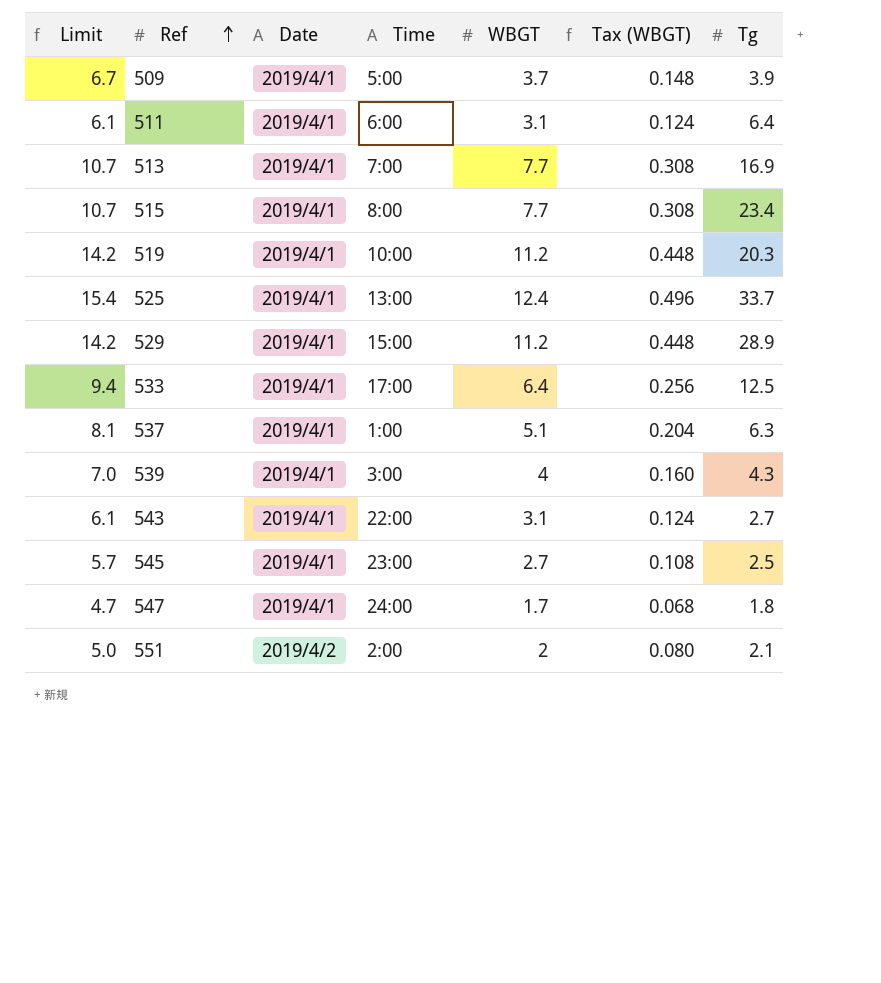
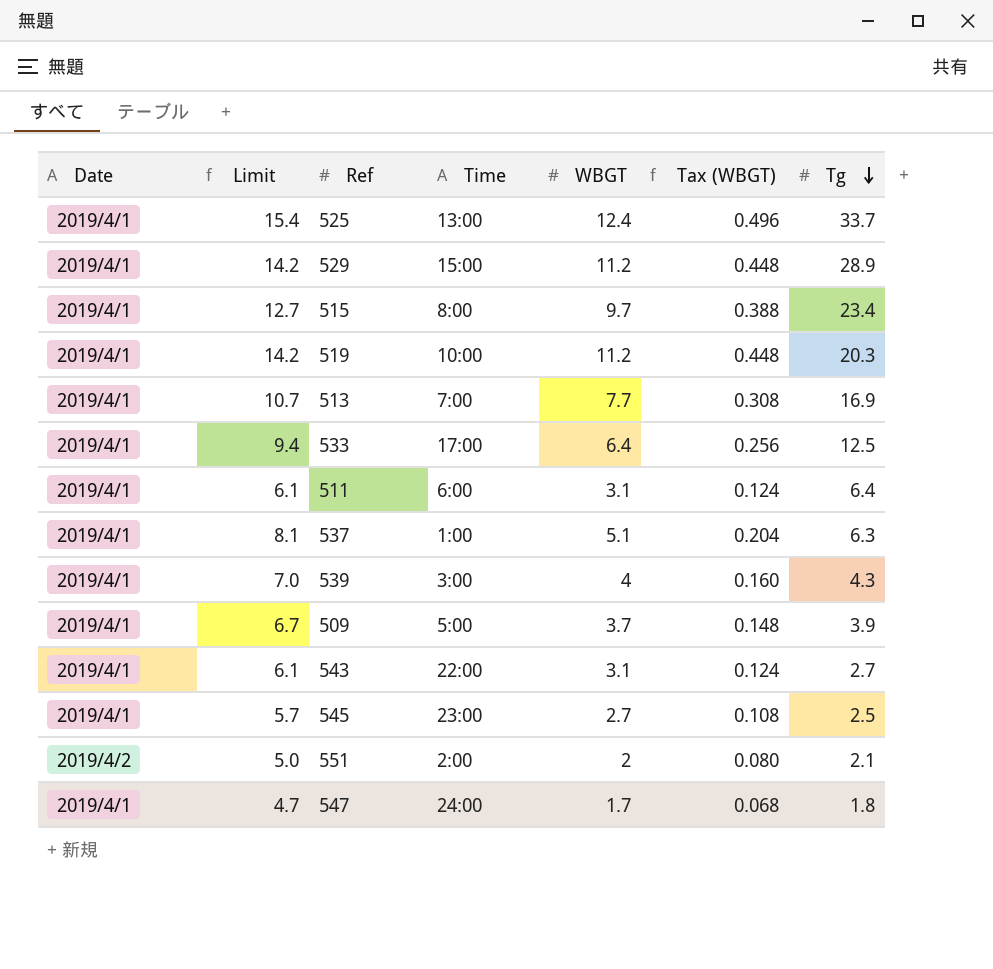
row order: Ref ascending -> Tg descending
column Date | position: 3 -> 1
515 | Limit: 10.7 -> 12.7
515 | WBGT: 7.7 -> 9.7
515 | Tax (WBGT): 0.308 -> 0.388

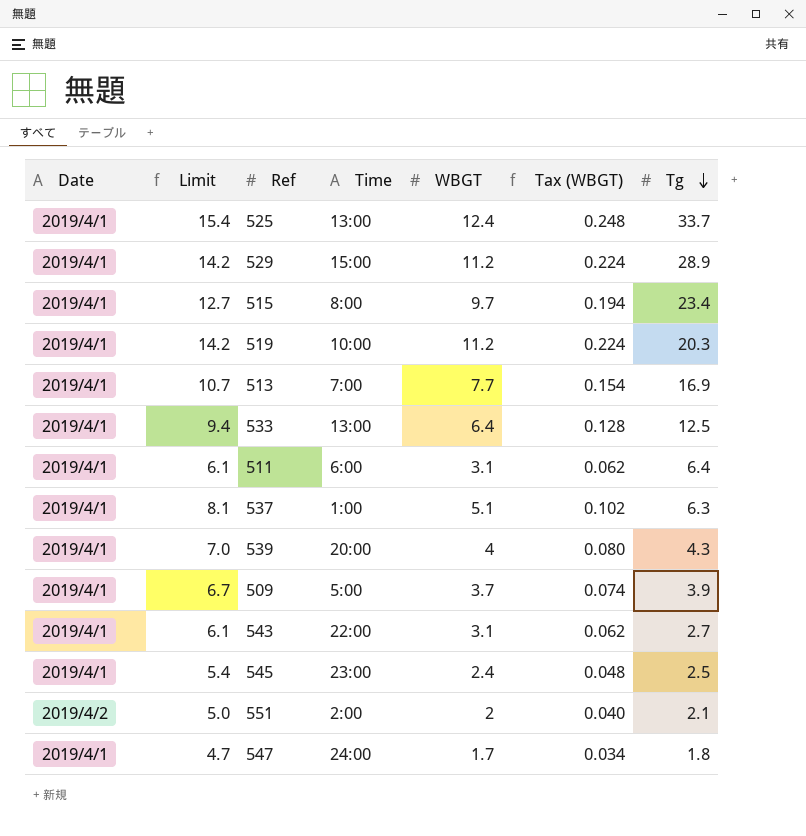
column Tax (WBGT) | formula: [WBGT] * 0.04 -> [WBGT] * 0.02
533 | Time: 17:00 -> 13:00
539 | Time: 3:00 -> 20:00
545 | Limit: 5.7 -> 5.4
545 | WBGT: 2.7 -> 2.4

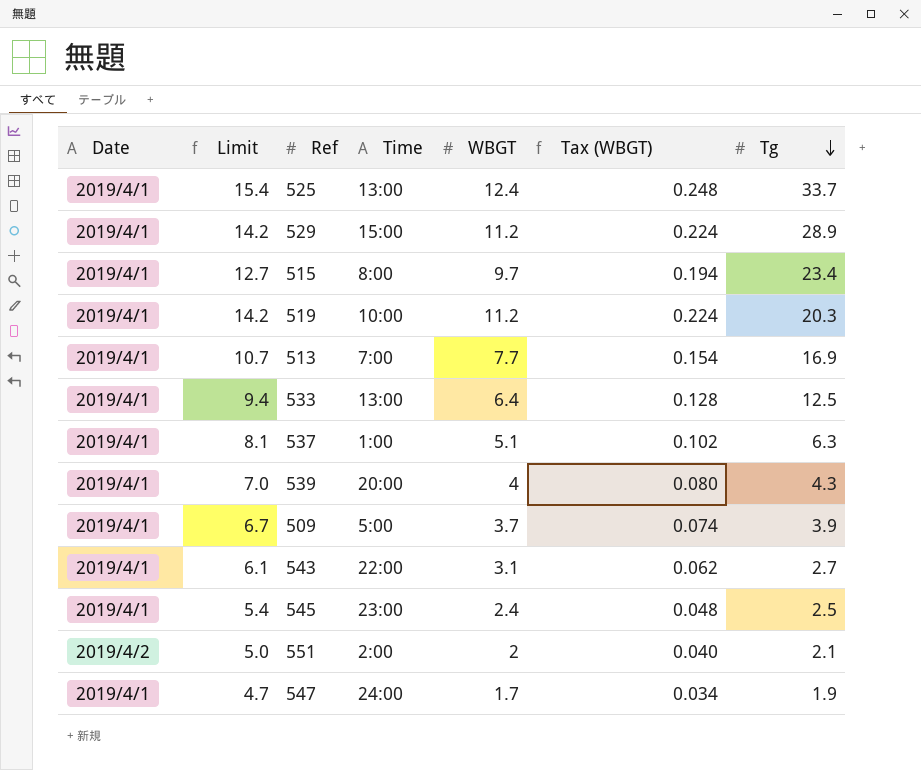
row 511: 2019/4/1 | 6.1 | 6:00 | 3.1 | 0.062 | 6.4 -> none
547 | Tg: 1.8 -> 1.9

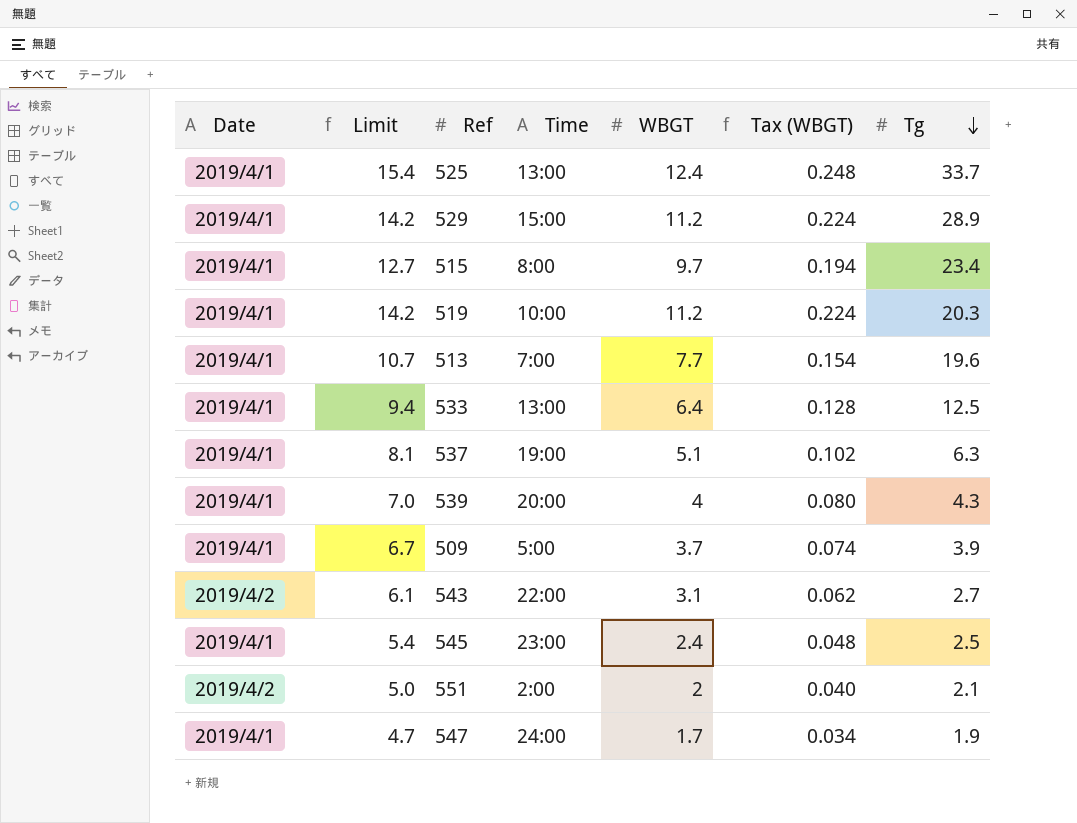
513 | Tg: 16.9 -> 19.6
537 | Time: 1:00 -> 19:00
543 | Date: 2019/4/1 -> 2019/4/2

